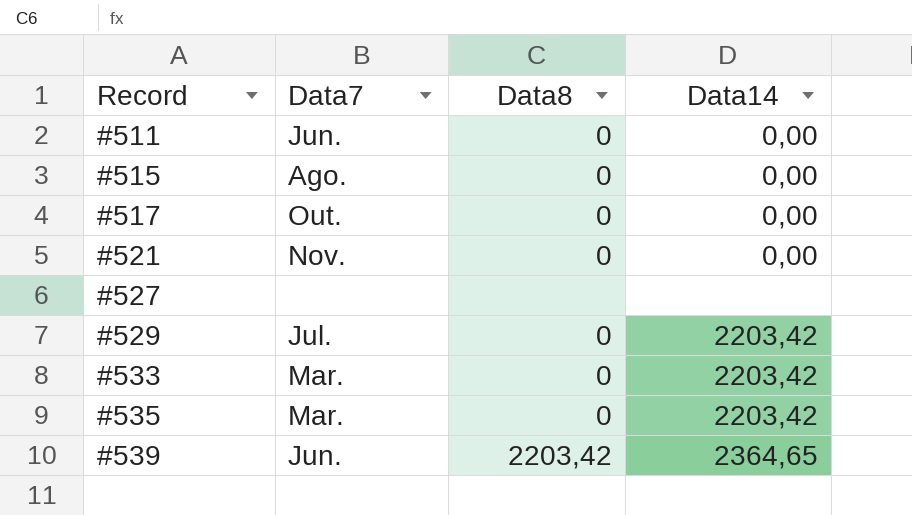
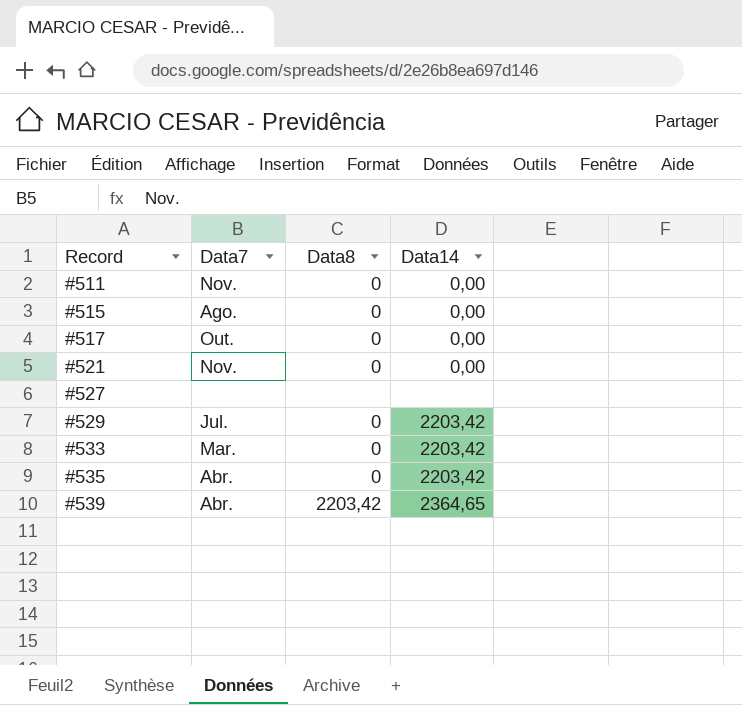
#511 | Data7: Jun. -> Nov.
#535 | Data7: Mar. -> Abr.
#539 | Data7: Jun. -> Abr.

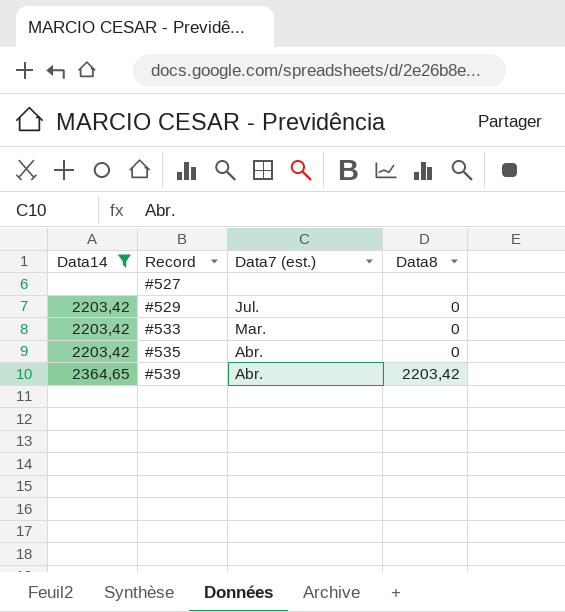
filter: none -> Data14 != 0,00
column Data14 | position: 4 -> 1
column name: Data7 -> Data7 (est.)

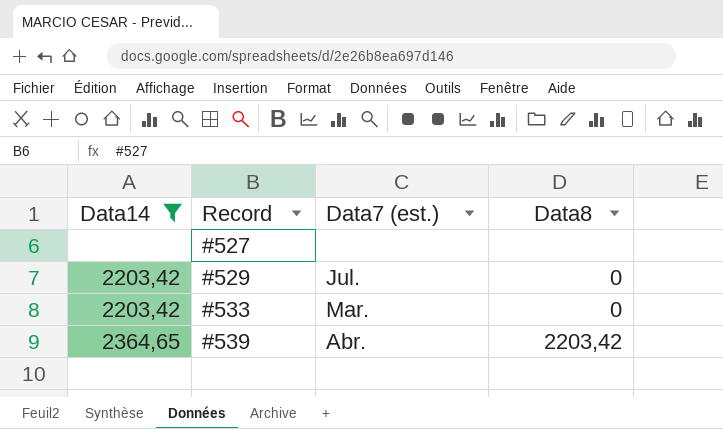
row #535: 2203,42 | Abr. | 0 -> none

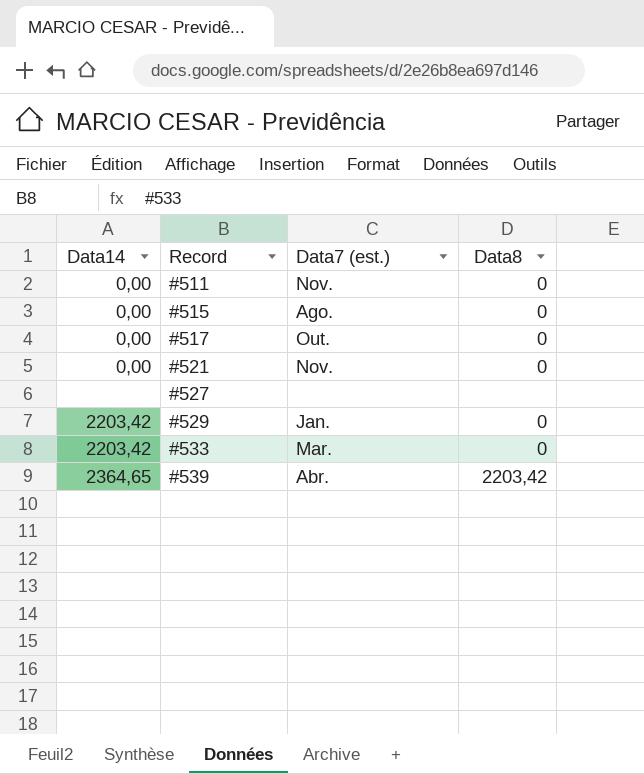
filter: Data14 != 0,00 -> none
#529 | Data7 (est.): Jul. -> Jan.

